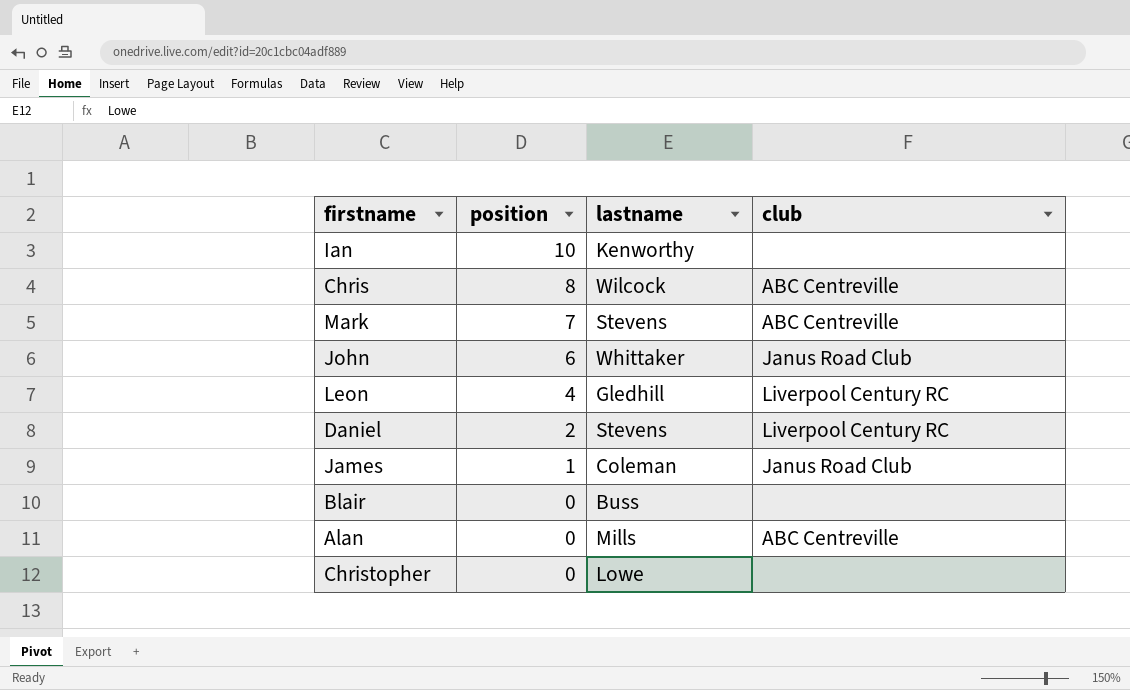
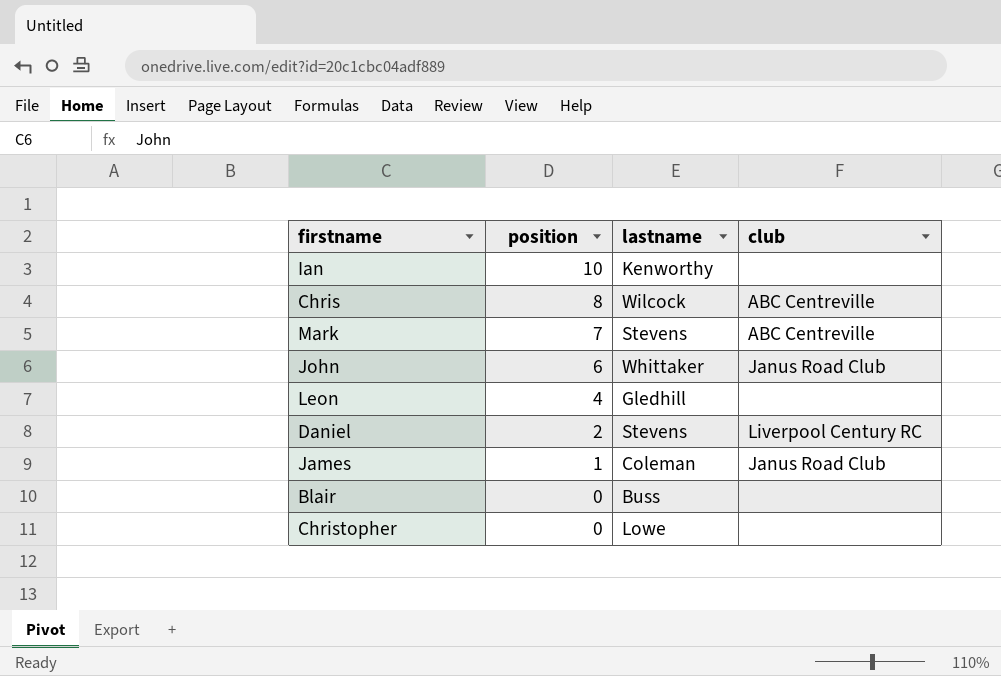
row Alan: 0 | Mills | ABC Centreville -> none
Leon | club: Liverpool Century RC -> none

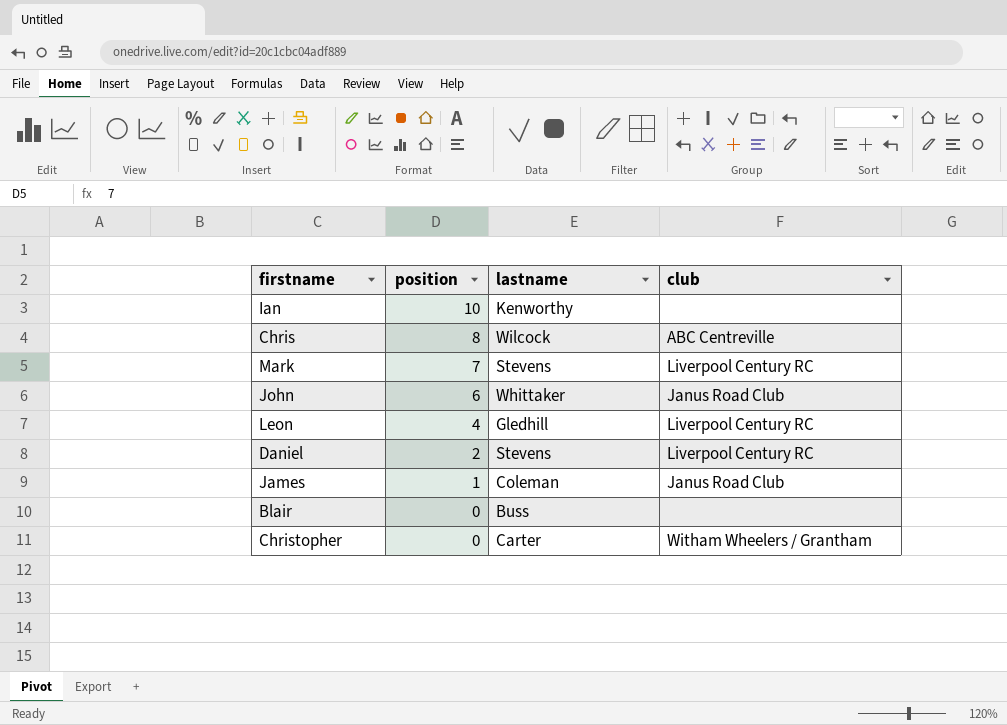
Mark | club: ABC Centreville -> Liverpool Century RC
Leon | club: none -> Liverpool Century RC
Christopher | lastname: Lowe -> Carter
Christopher | club: none -> Witham Wheelers / Grantham

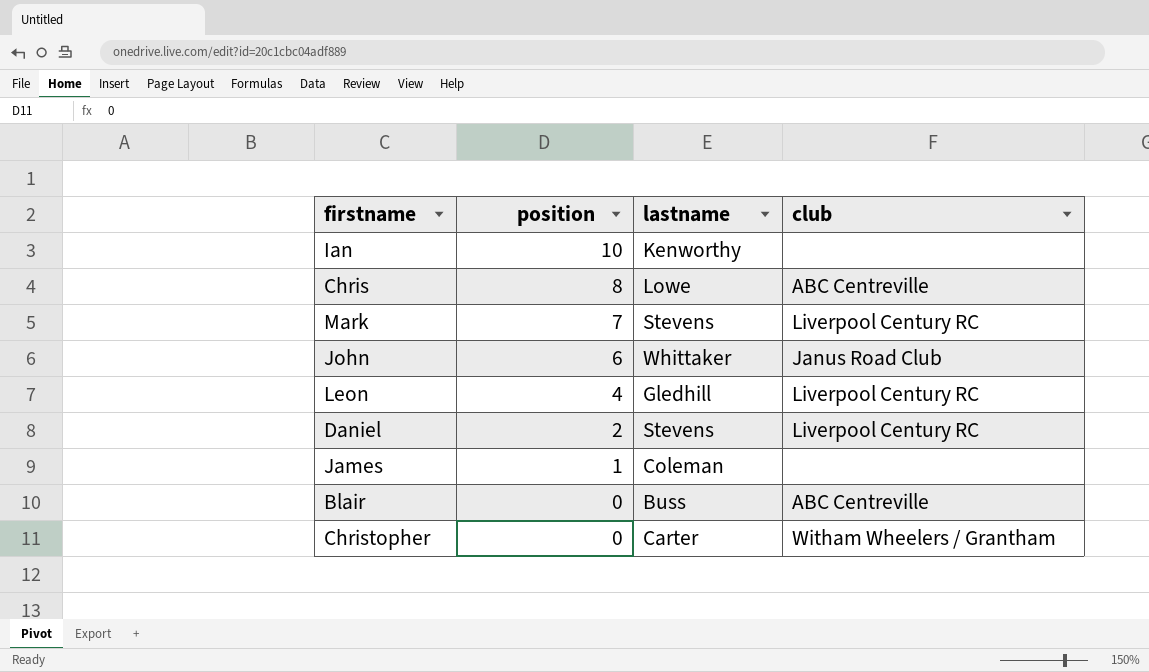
Chris | lastname: Wilcock -> Lowe
James | club: Janus Road Club -> none
Blair | club: none -> ABC Centreville

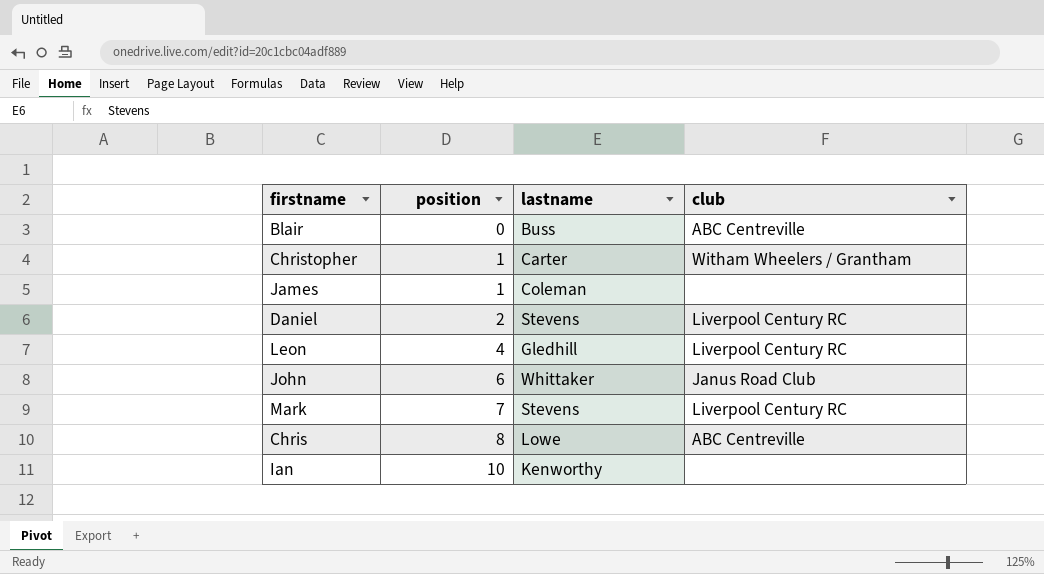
row order: position descending -> position ascending
Christopher | position: 0 -> 1

